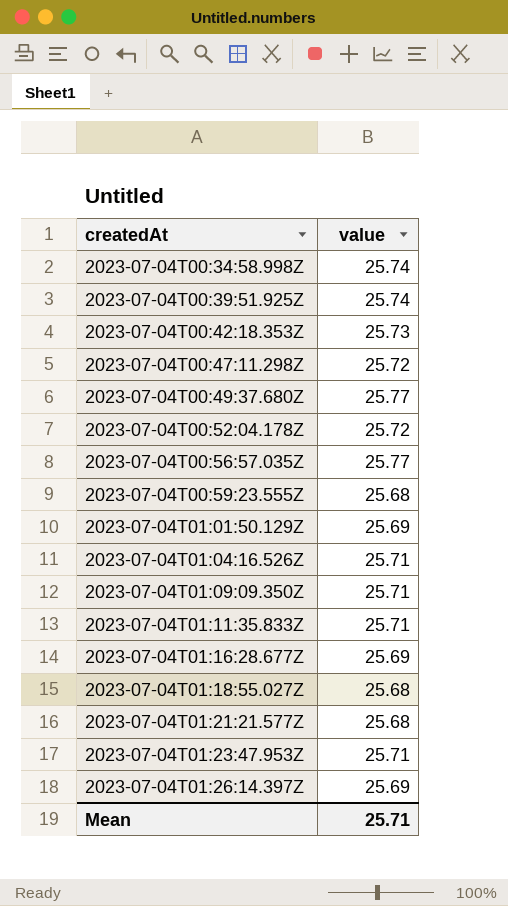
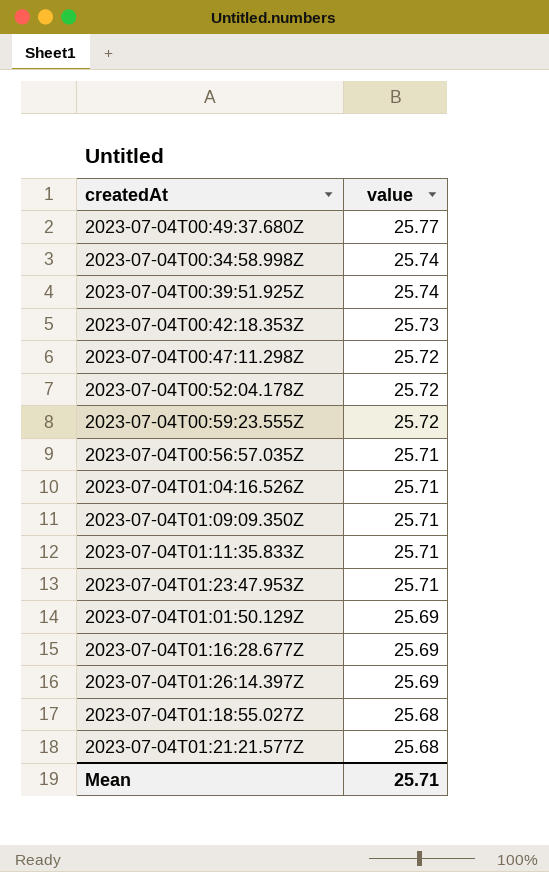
row order: createdAt ascending -> value descending
2023-07-04T00:59:23.555Z | value: 25.68 -> 25.72
2023-07-04T00:56:57.035Z | value: 25.77 -> 25.71

